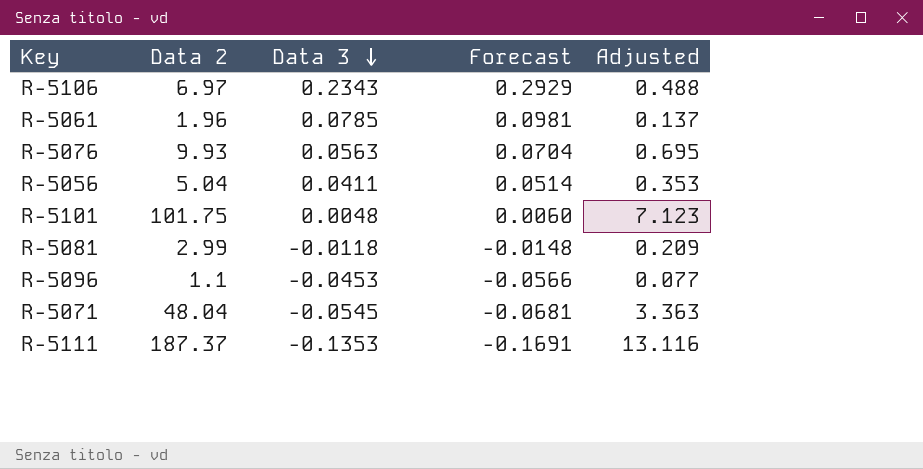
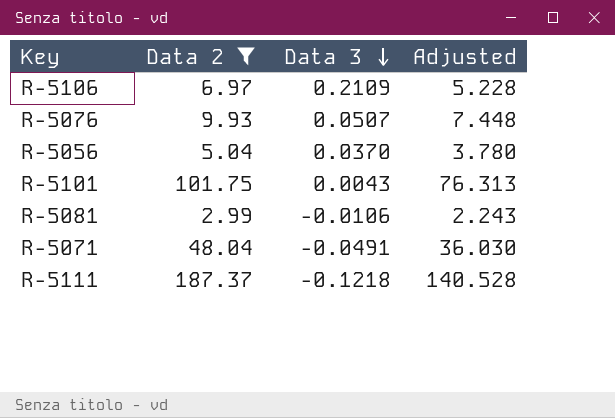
filter: none -> Data 2 >= 2.99
column Forecast | formula: [Data 3] * 1.25 -> none
column Adjusted | formula: [Data 2] * 0.07 -> [Data 2] * 0.75
R-5106 | Data 3: 0.2343 -> 0.2109
R-5076 | Data 3: 0.0563 -> 0.0507
R-5056 | Data 3: 0.0411 -> 0.0370
R-5101 | Data 3: 0.0048 -> 0.0043
R-5081 | Data 3: -0.0118 -> -0.0106
R-5071 | Data 3: -0.0545 -> -0.0491
R-5111 | Data 3: -0.1353 -> -0.1218

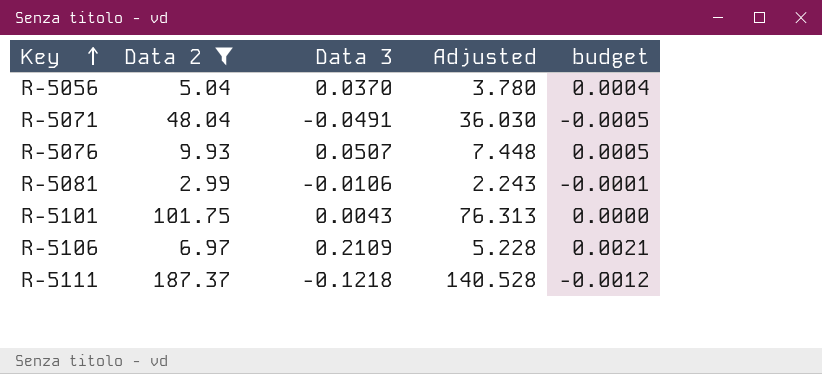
row order: Data 3 descending -> Key ascending
column budget | formula: none -> [Data 3] * 0.01

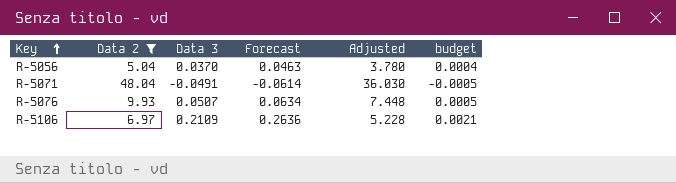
column Forecast | formula: none -> [Data 3] * 1.25
row R-5081: 2.99 | -0.0106 | 2.243 | -0.0001 -> none
row R-5101: 101.75 | 0.0043 | 76.313 | 0.0000 -> none
row R-5111: 187.37 | -0.1218 | 140.528 | -0.0012 -> none

